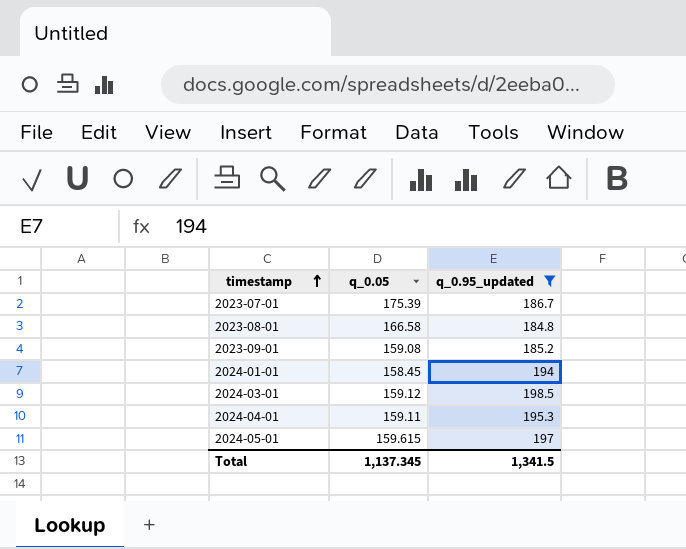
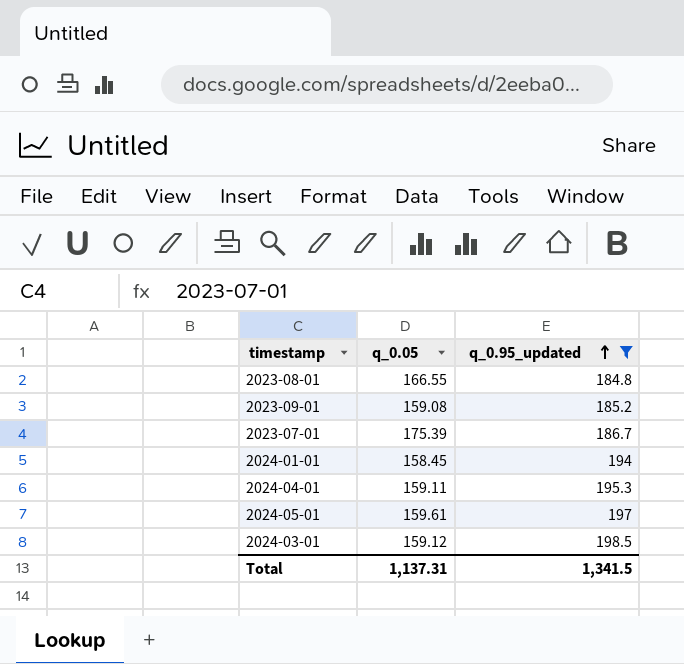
row order: timestamp ascending -> q_0.95_updated ascending
2023-08-01 | q_0.05: 166.58 -> 166.55
2024-05-01 | q_0.05: 159.615 -> 159.61
Total | q_0.05: 1,137.345 -> 1,137.31

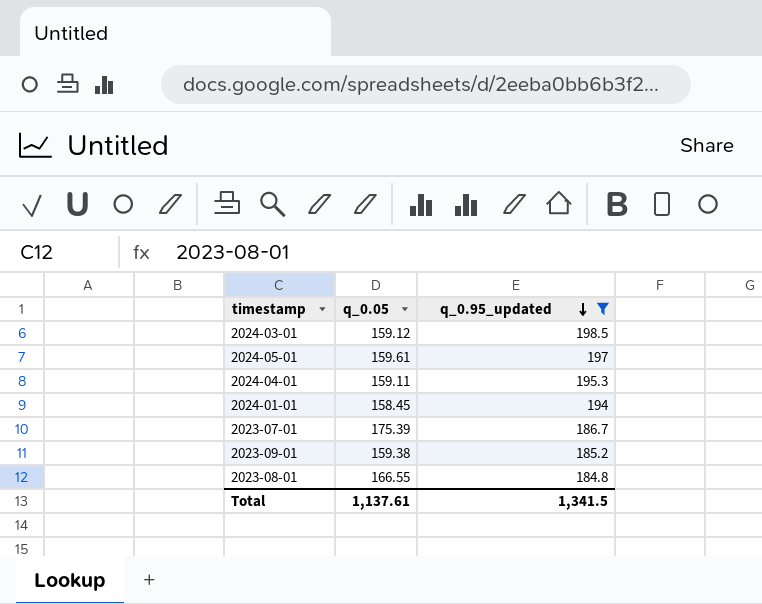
row order: q_0.95_updated ascending -> q_0.95_updated descending
2023-09-01 | q_0.05: 159.08 -> 159.38
Total | q_0.05: 1,137.31 -> 1,137.61

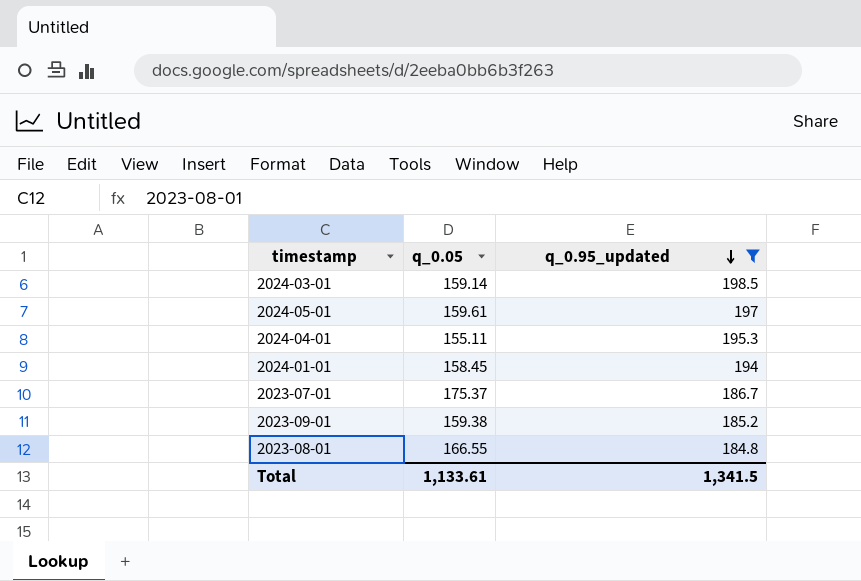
2024-03-01 | q_0.05: 159.12 -> 159.14
2024-04-01 | q_0.05: 159.11 -> 155.11
2023-07-01 | q_0.05: 175.39 -> 175.37
Total | q_0.05: 1,137.61 -> 1,133.61

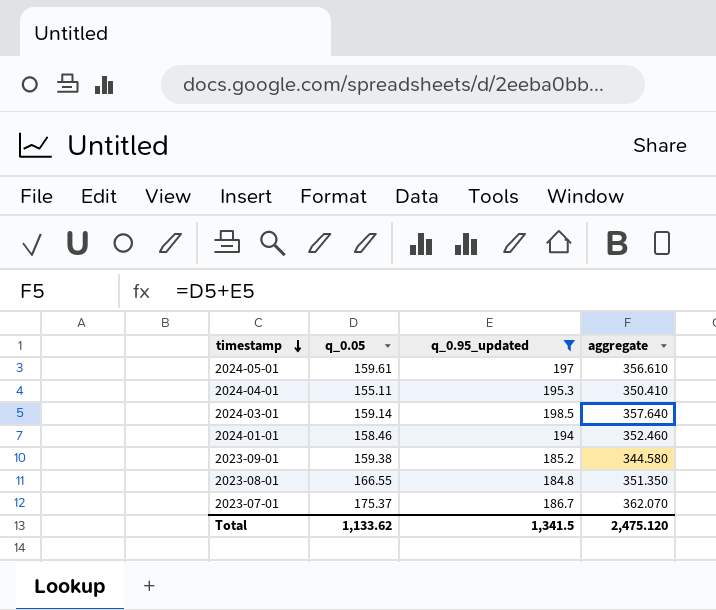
row order: q_0.95_updated descending -> timestamp descending
column aggregate | formula: none -> [q_0.05] + [q_0.95_updated]
2024-01-01 | q_0.05: 158.45 -> 158.46
Total | q_0.05: 1,133.61 -> 1,133.62

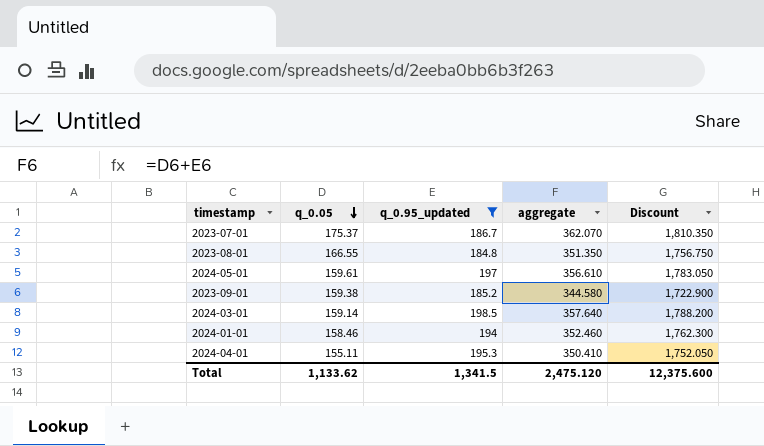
row order: timestamp descending -> q_0.05 descending
column Discount | formula: none -> [aggregate] * 5

